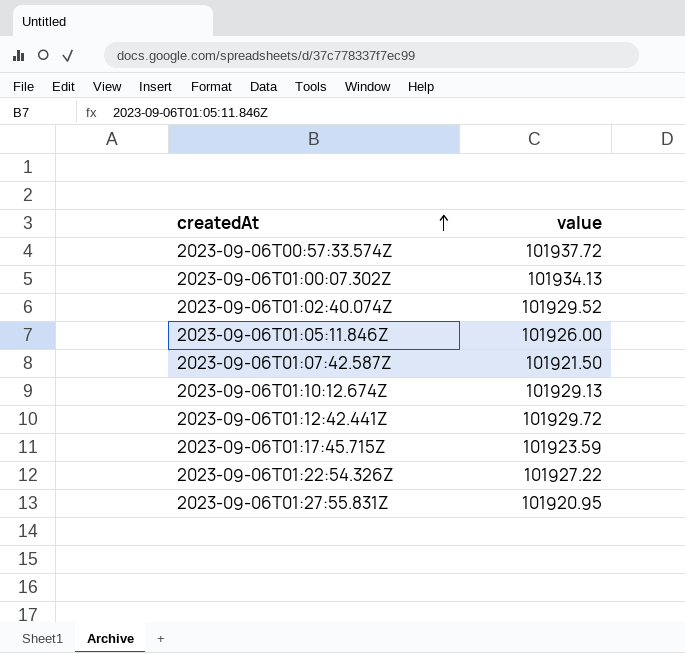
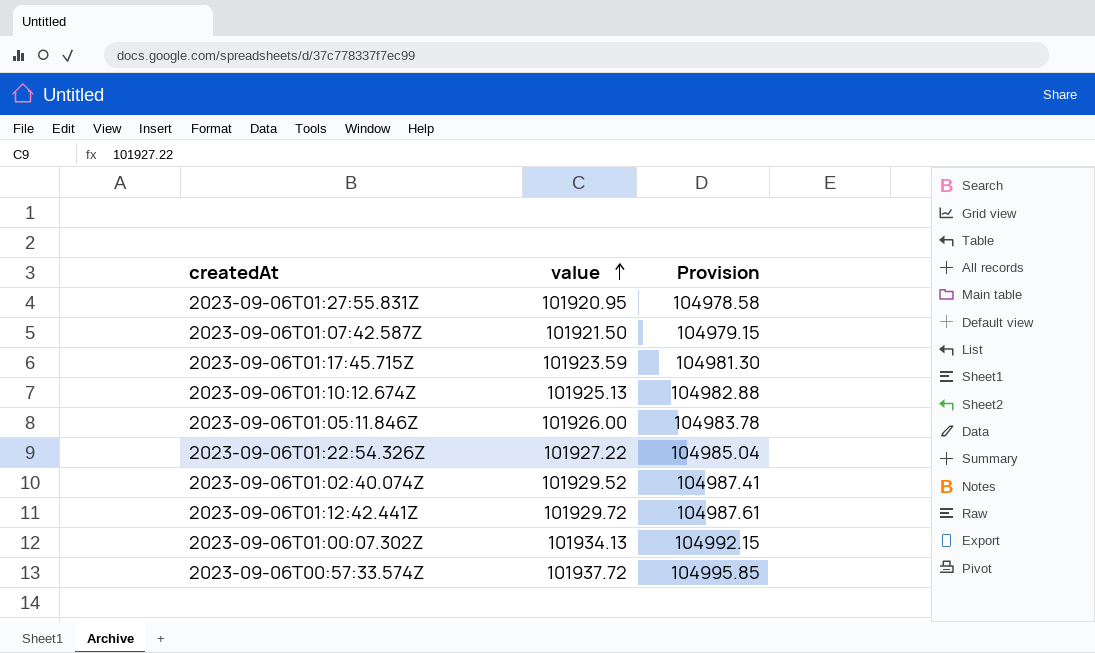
row order: createdAt ascending -> value ascending
column Provision | formula: none -> [value] * 1.03
2023-09-06T01:10:12.674Z | value: 101929.13 -> 101925.13

